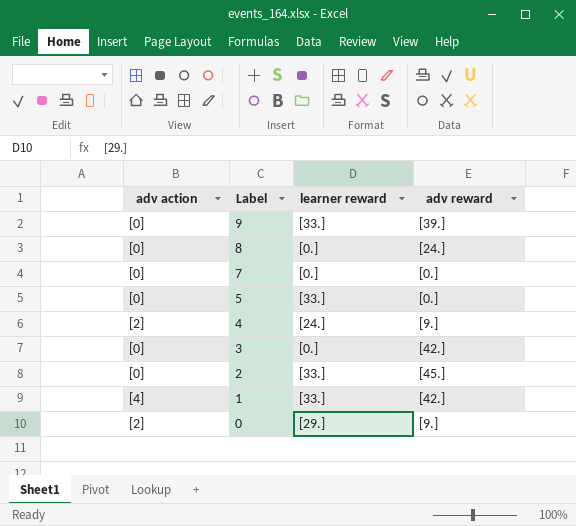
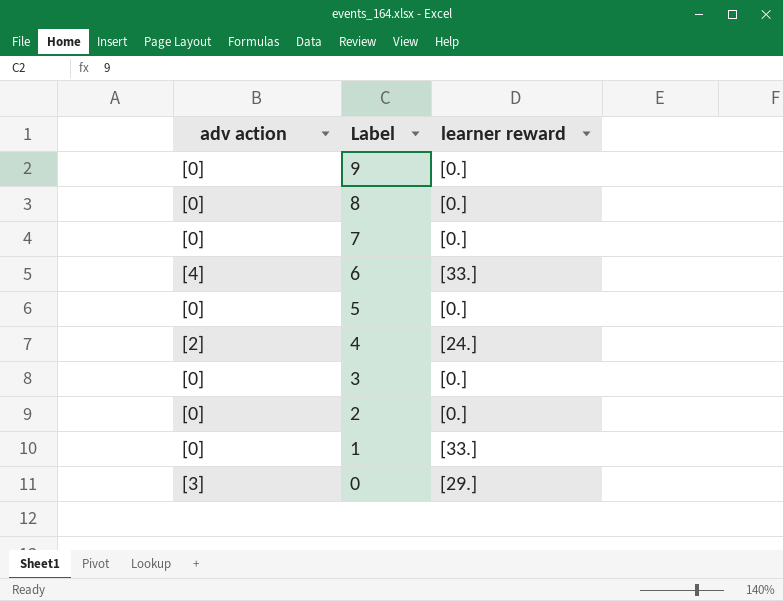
column adv reward | position: 4 -> none
9 | learner reward: [33.] -> [0.]
row 6: none -> [4] | [33.]
5 | learner reward: [33.] -> [0.]
2 | learner reward: [33.] -> [0.]
1 | adv action: [4] -> [0]
0 | adv action: [2] -> [3]

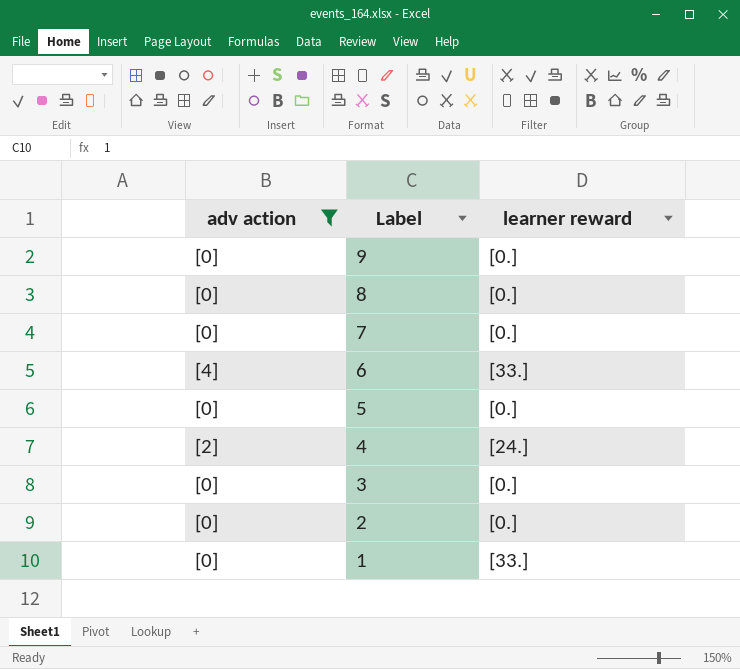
filter: none -> adv action != [3]

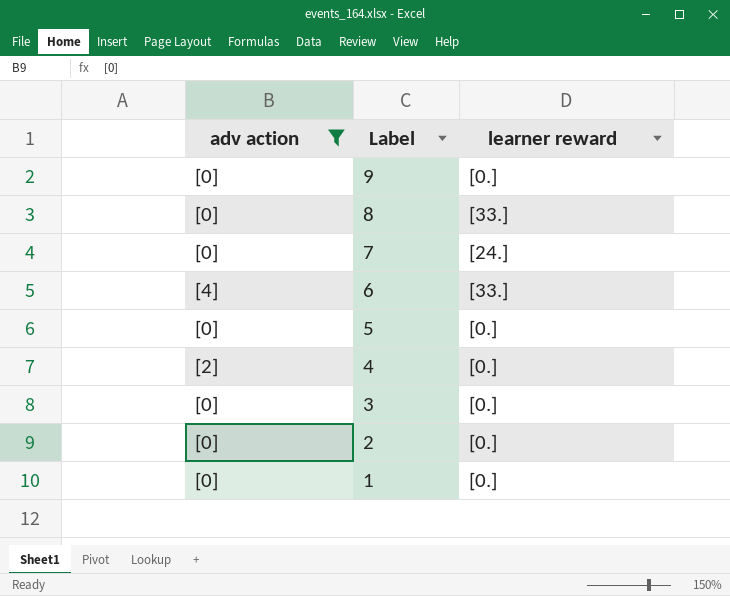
8 | learner reward: [0.] -> [33.]
7 | learner reward: [0.] -> [24.]
4 | learner reward: [24.] -> [0.]
1 | learner reward: [33.] -> [0.]

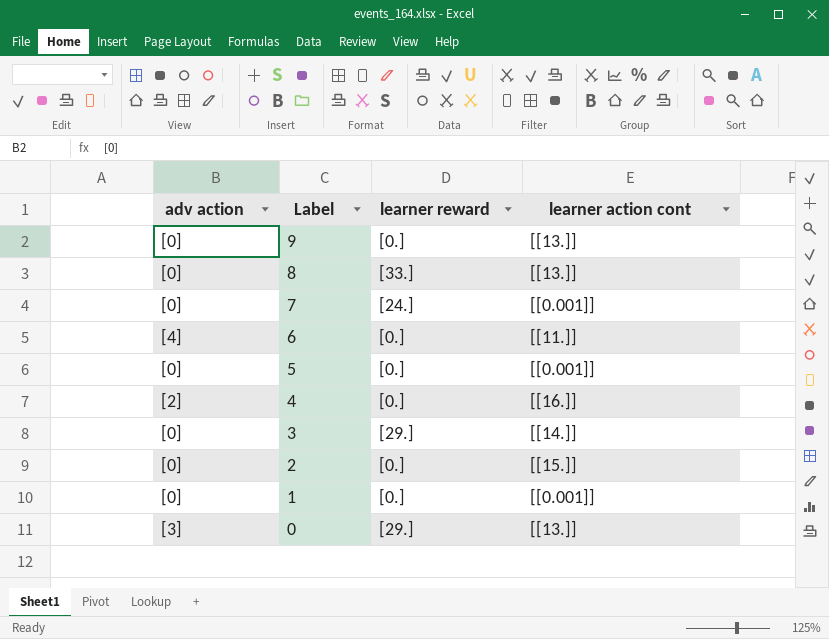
filter: adv action != [3] -> none
column learner action cont | position: none -> 4
6 | learner reward: [33.] -> [0.]
3 | learner reward: [0.] -> [29.]

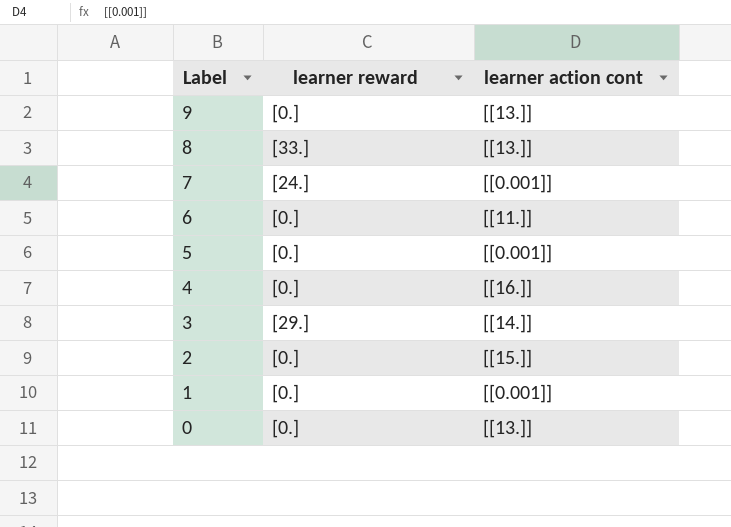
column adv action | position: 1 -> none
0 | learner reward: [29.] -> [0.]

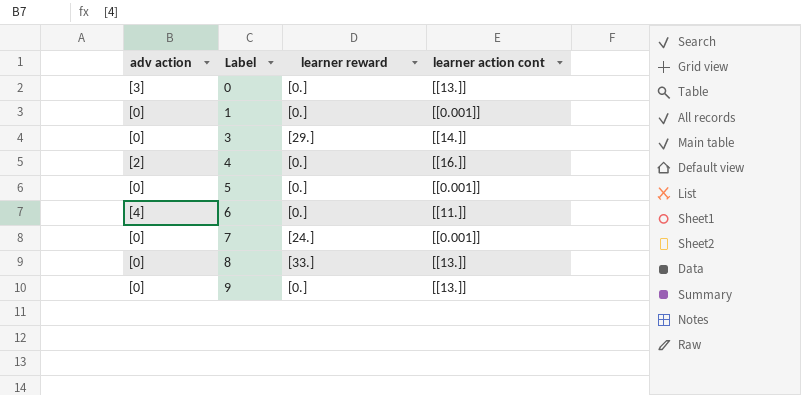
row order: Label descending -> Label ascending
column adv action | position: none -> 1
row 2: [0.] | [[15.]] -> none

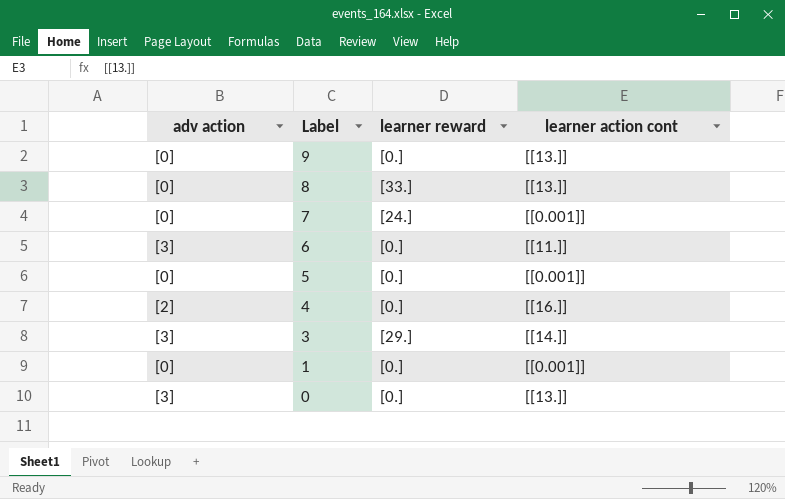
row order: Label ascending -> Label descending
6 | adv action: [4] -> [3]
3 | adv action: [0] -> [3]

